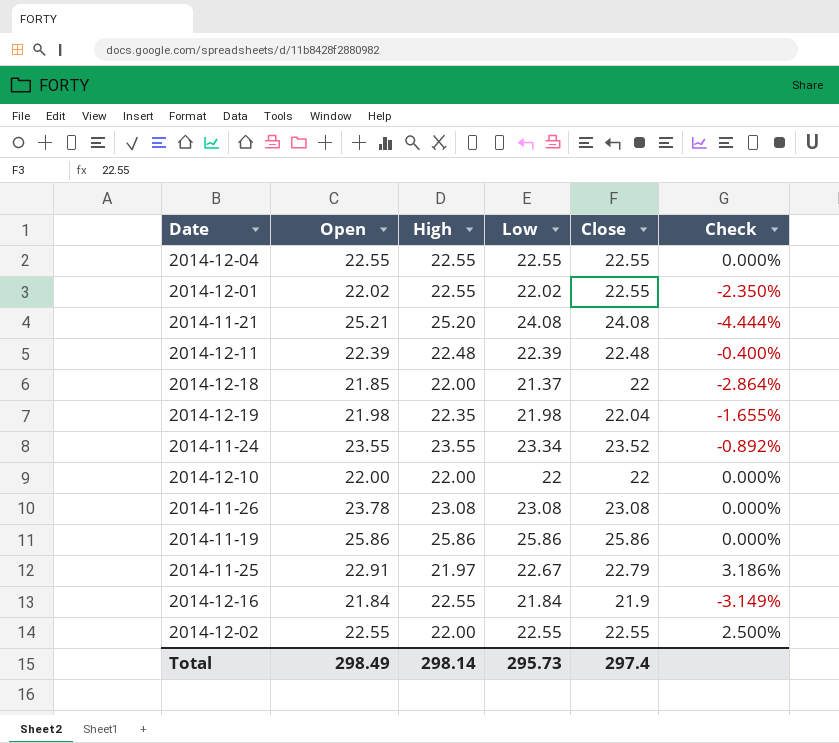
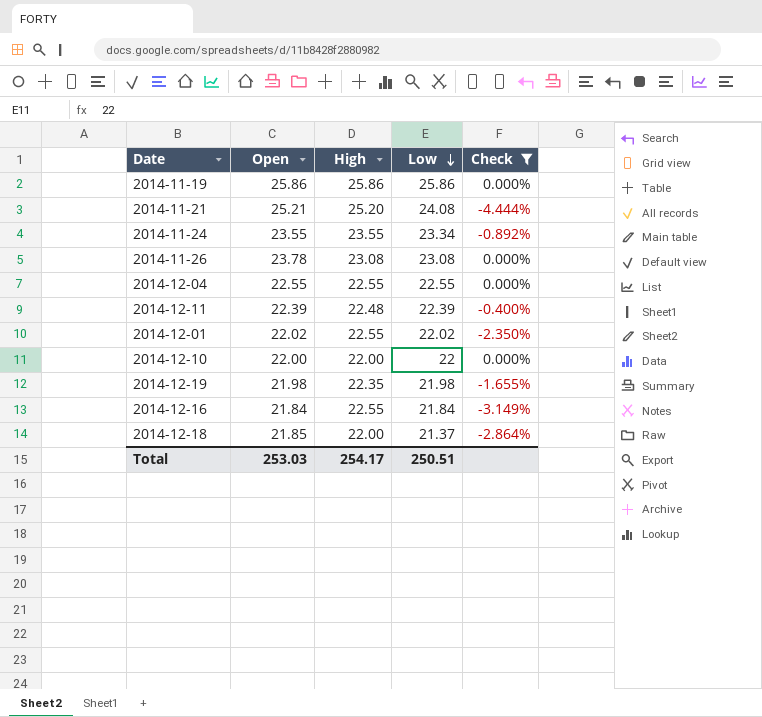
filter: none -> Check <= 0.000%
row order: none -> Low descending
column Close | position: 5 -> none
Total | Open: 298.49 -> 253.03
Total | High: 298.14 -> 254.17
Total | Low: 295.73 -> 250.51

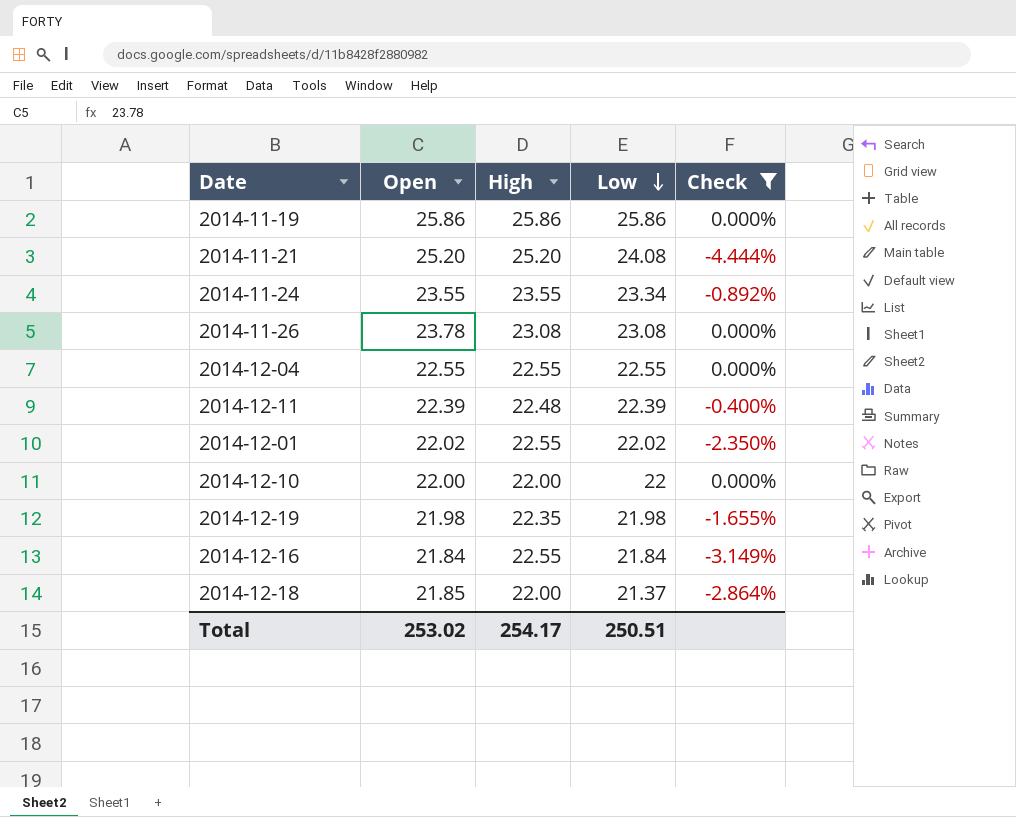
2014-11-21 | Open: 25.21 -> 25.20
Total | Open: 253.03 -> 253.02

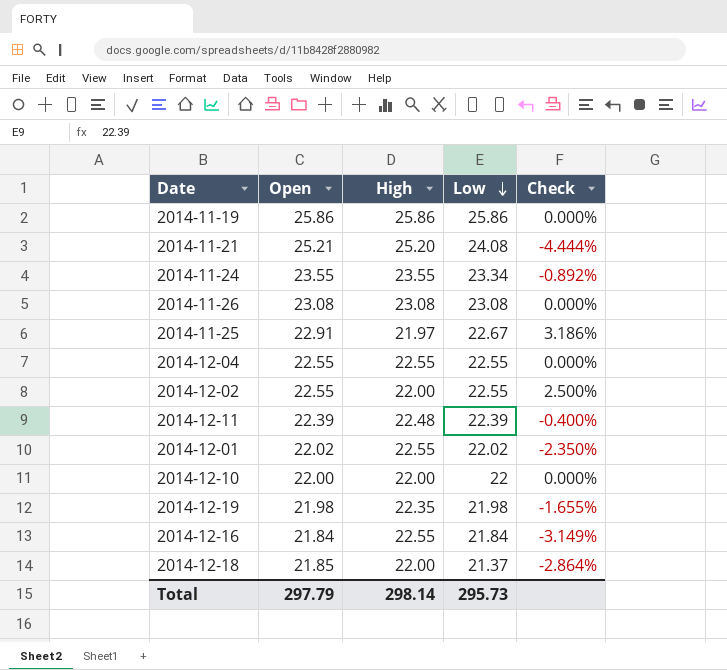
filter: Check <= 0.000% -> none
2014-11-21 | Open: 25.20 -> 25.21
2014-11-26 | Open: 23.78 -> 23.08
Total | Open: 253.02 -> 297.79
Total | High: 254.17 -> 298.14
Total | Low: 250.51 -> 295.73

